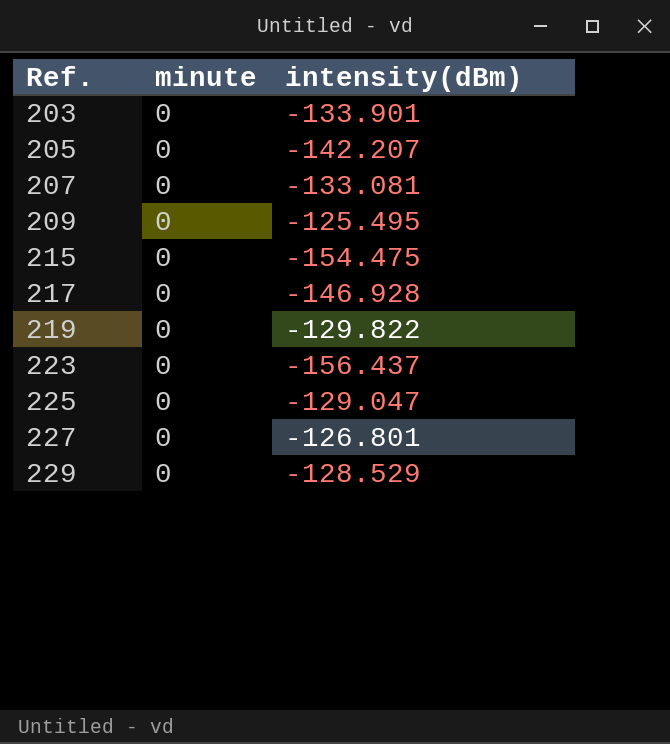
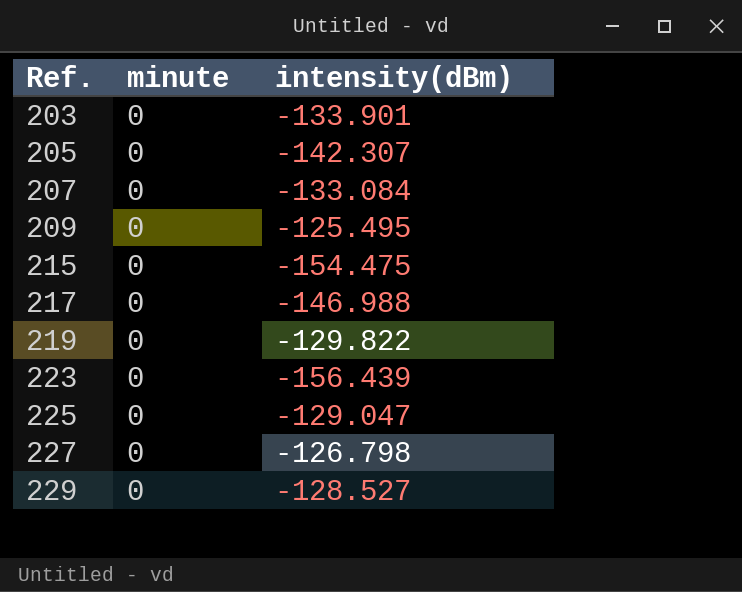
205 | intensity(dBm): -142.207 -> -142.307
207 | intensity(dBm): -133.081 -> -133.084
217 | intensity(dBm): -146.928 -> -146.988
223 | intensity(dBm): -156.437 -> -156.439
227 | intensity(dBm): -126.801 -> -126.798
229 | intensity(dBm): -128.529 -> -128.527

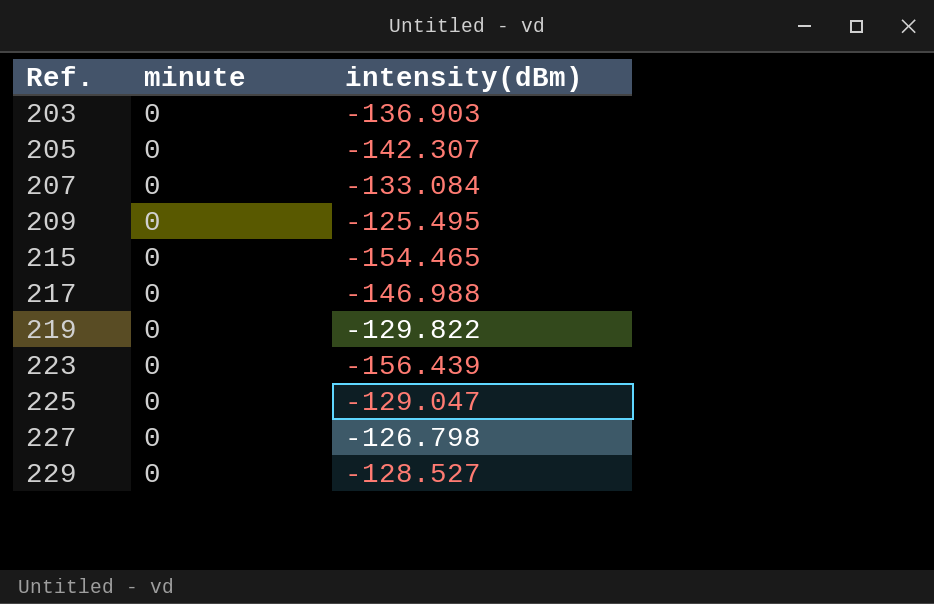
203 | intensity(dBm): -133.901 -> -136.903
215 | intensity(dBm): -154.475 -> -154.465

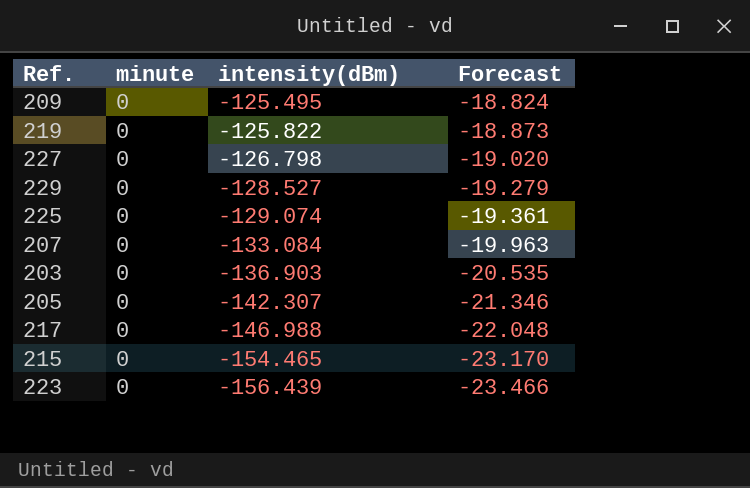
row order: Ref. ascending -> intensity(dBm) descending
column Forecast | formula: none -> [intensity(dBm)] * 0.15
219 | intensity(dBm): -129.822 -> -125.822
225 | intensity(dBm): -129.047 -> -129.074

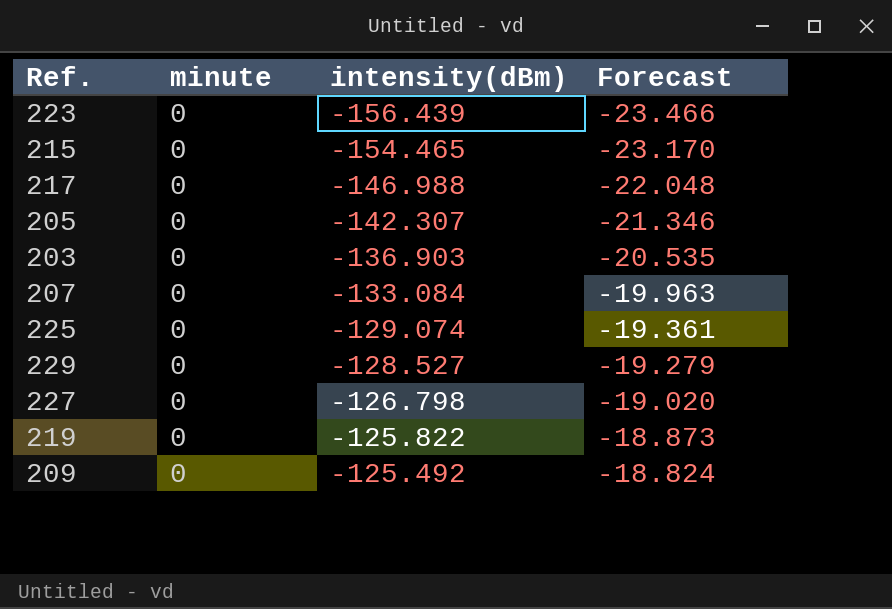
row order: intensity(dBm) descending -> intensity(dBm) ascending
209 | intensity(dBm): -125.495 -> -125.492

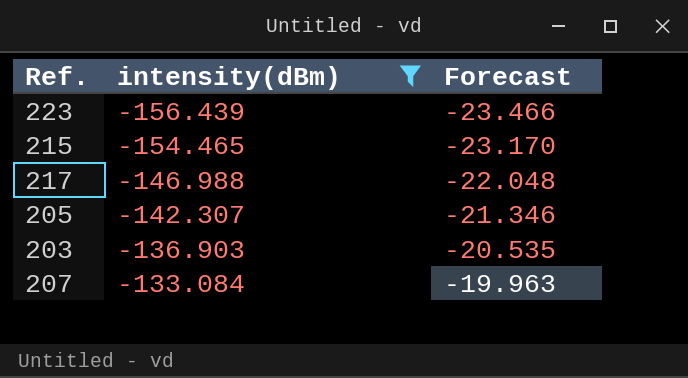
filter: none -> intensity(dBm) <= -133.084
column minute | position: 2 -> none

